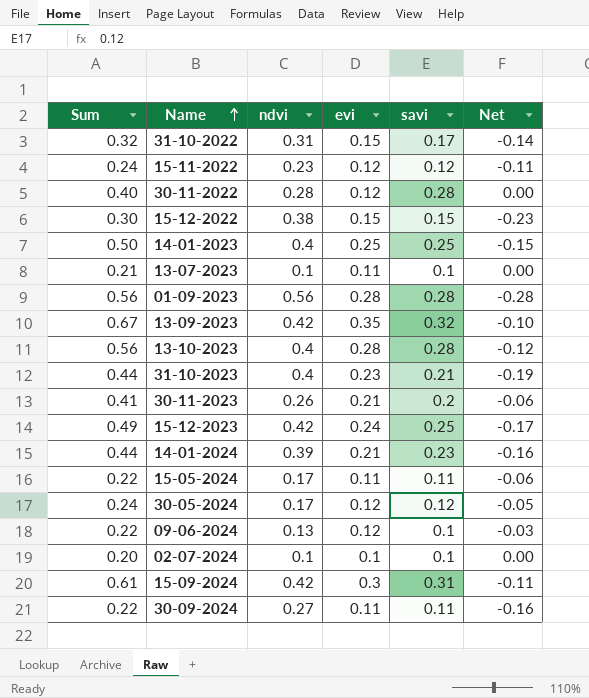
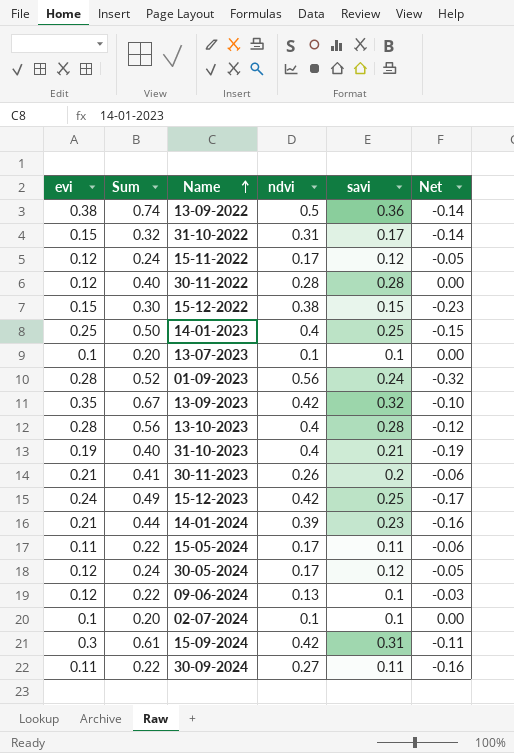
column evi | position: 4 -> 1
row 13-09-2022: none -> 0.38 | 0.74 | 0.5 | 0.36 | -0.14
15-11-2022 | ndvi: 0.23 -> 0.17
15-11-2022 | Net: -0.11 -> -0.05
13-07-2023 | evi: 0.11 -> 0.1
13-07-2023 | Sum: 0.21 -> 0.20
01-09-2023 | Sum: 0.56 -> 0.52
01-09-2023 | savi: 0.28 -> 0.24
01-09-2023 | Net: -0.28 -> -0.32
31-10-2023 | evi: 0.23 -> 0.19
31-10-2023 | Sum: 0.44 -> 0.40

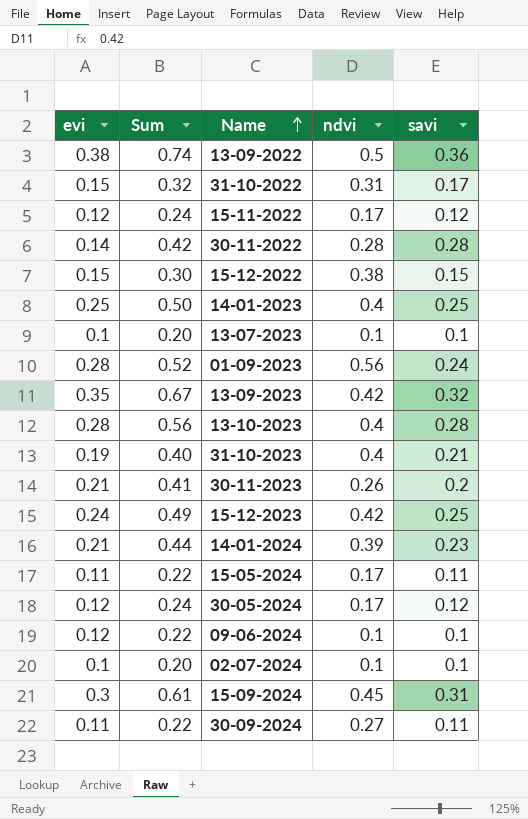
column Net | formula: [savi] - [ndvi] -> none
30-11-2022 | evi: 0.12 -> 0.14
30-11-2022 | Sum: 0.40 -> 0.42
09-06-2024 | ndvi: 0.13 -> 0.1
15-09-2024 | ndvi: 0.42 -> 0.45

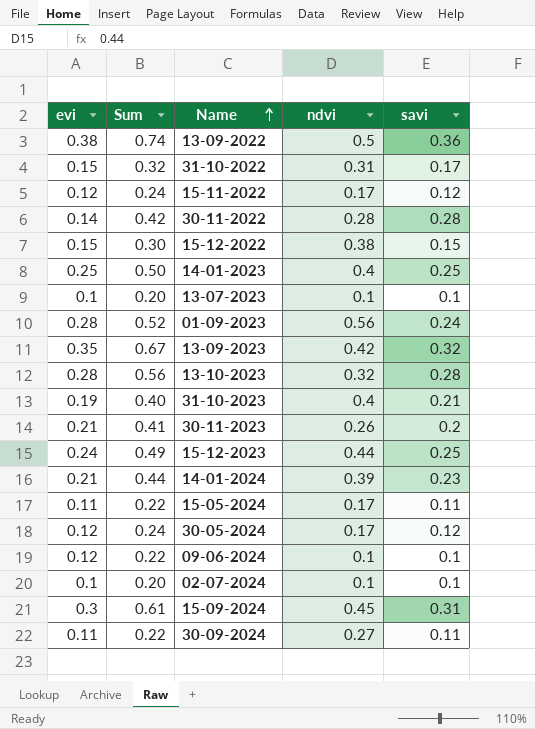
13-10-2023 | ndvi: 0.4 -> 0.32
15-12-2023 | ndvi: 0.42 -> 0.44

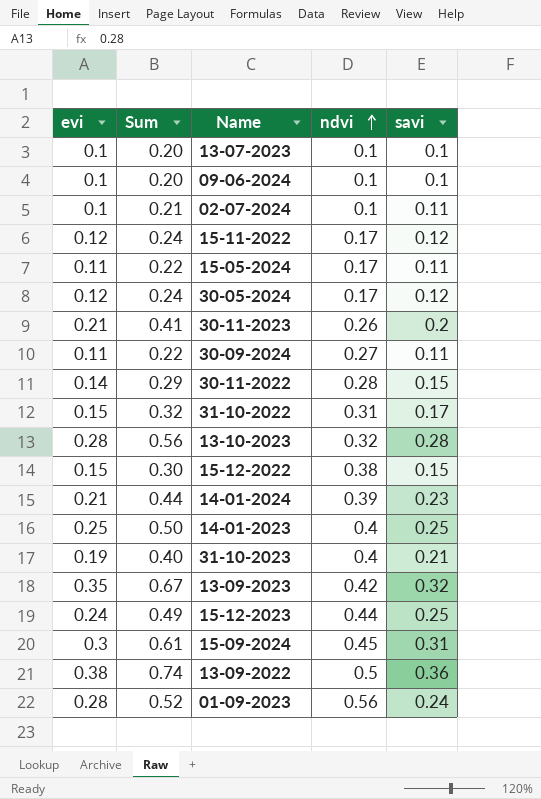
row order: Name ascending -> ndvi ascending
09-06-2024 | evi: 0.12 -> 0.1
09-06-2024 | Sum: 0.22 -> 0.20
02-07-2024 | Sum: 0.20 -> 0.21
02-07-2024 | savi: 0.1 -> 0.11
30-11-2022 | Sum: 0.42 -> 0.29
30-11-2022 | savi: 0.28 -> 0.15

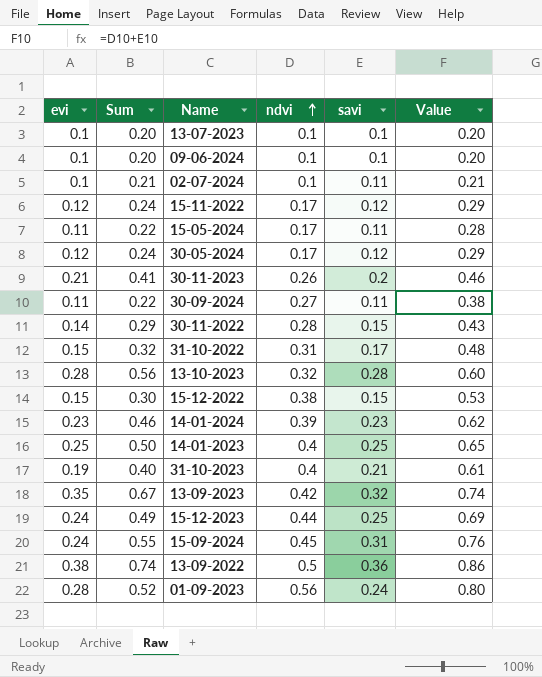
column Value | formula: none -> [ndvi] + [savi]
14-01-2024 | evi: 0.21 -> 0.23
14-01-2024 | Sum: 0.44 -> 0.46
15-09-2024 | evi: 0.3 -> 0.24
15-09-2024 | Sum: 0.61 -> 0.55

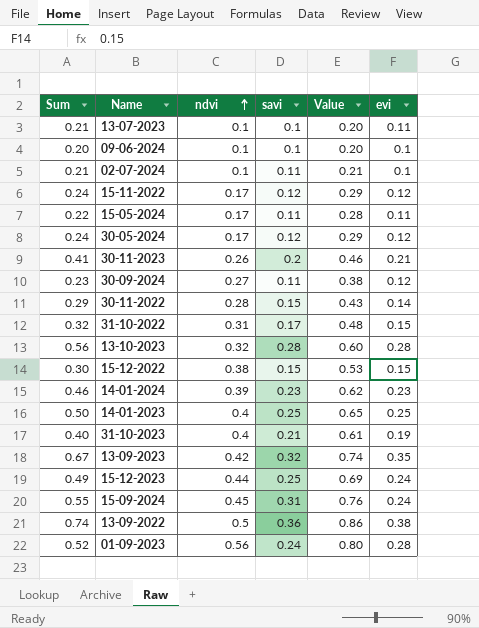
column evi | position: 1 -> 6
13-07-2023 | Sum: 0.20 -> 0.21
13-07-2023 | evi: 0.1 -> 0.11
30-09-2024 | Sum: 0.22 -> 0.23
30-09-2024 | evi: 0.11 -> 0.12

